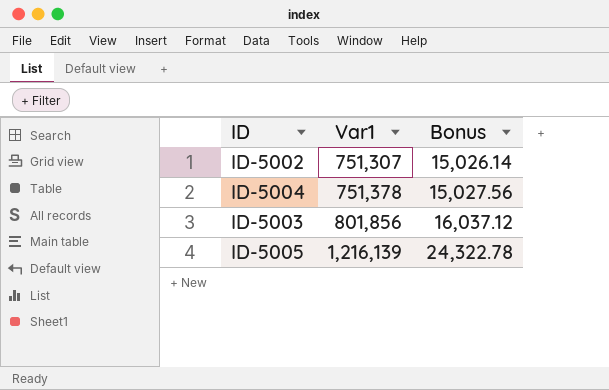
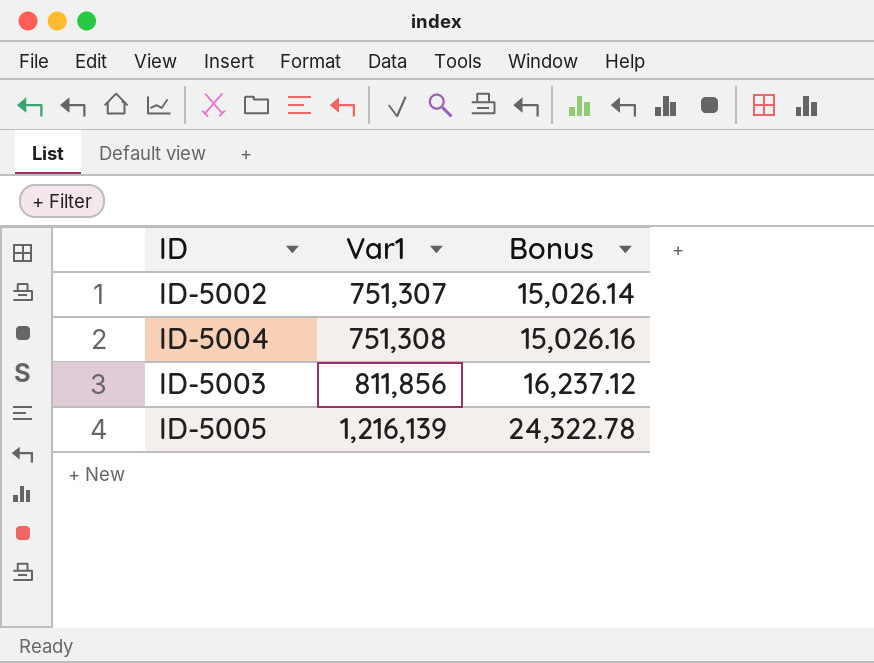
ID-5004 | Var1: 751,378 -> 751,308
ID-5004 | Bonus: 15,027.56 -> 15,026.16
ID-5003 | Var1: 801,856 -> 811,856
ID-5003 | Bonus: 16,037.12 -> 16,237.12

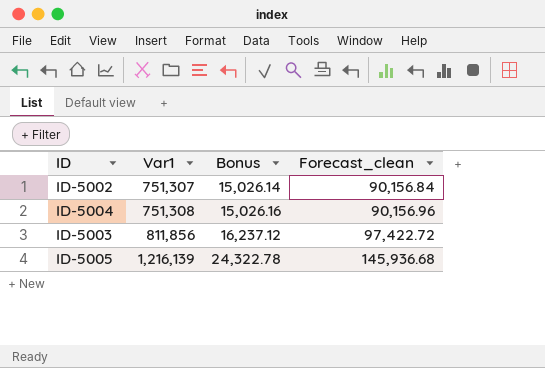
column Forecast_clean | formula: none -> [Var1] * 0.12

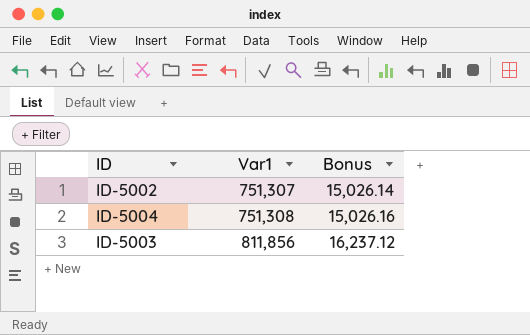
column Forecast_clean | formula: [Var1] * 0.12 -> none
row ID-5005: 1,216,139 | 24,322.78 | 145,936.68 -> none

